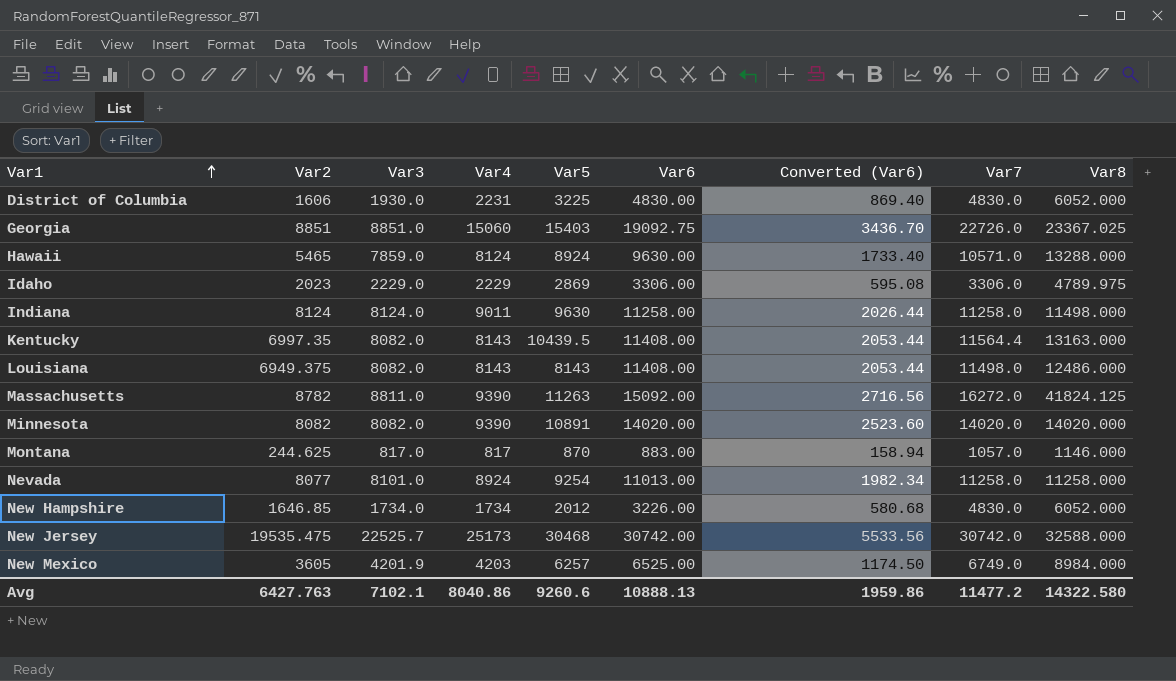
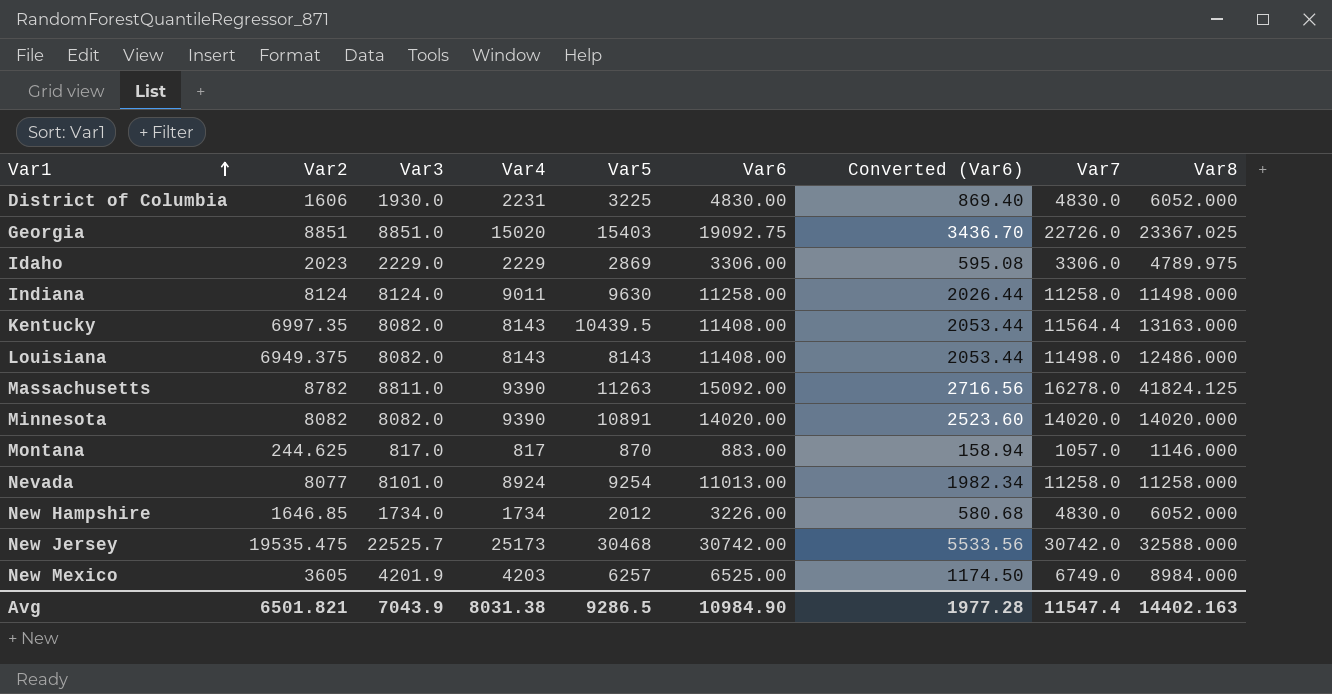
row Hawaii: 5465 | 7859.0 | 8124 | 8924 | 9630.00 | 1733.40 | 10571.0 | 13288.000 -> none
Georgia | Var4: 15060 -> 15020
Massachusetts | Var7: 16272.0 -> 16278.0
Avg | Var2: 6427.763 -> 6501.821
Avg | Var3: 7102.1 -> 7043.9
Avg | Var4: 8040.86 -> 8031.38
Avg | Var5: 9260.6 -> 9286.5
Avg | Var6: 10888.13 -> 10984.90
Avg | Converted (Var6): 1959.86 -> 1977.28
Avg | Var7: 11477.2 -> 11547.4
Avg | Var8: 14322.580 -> 14402.163

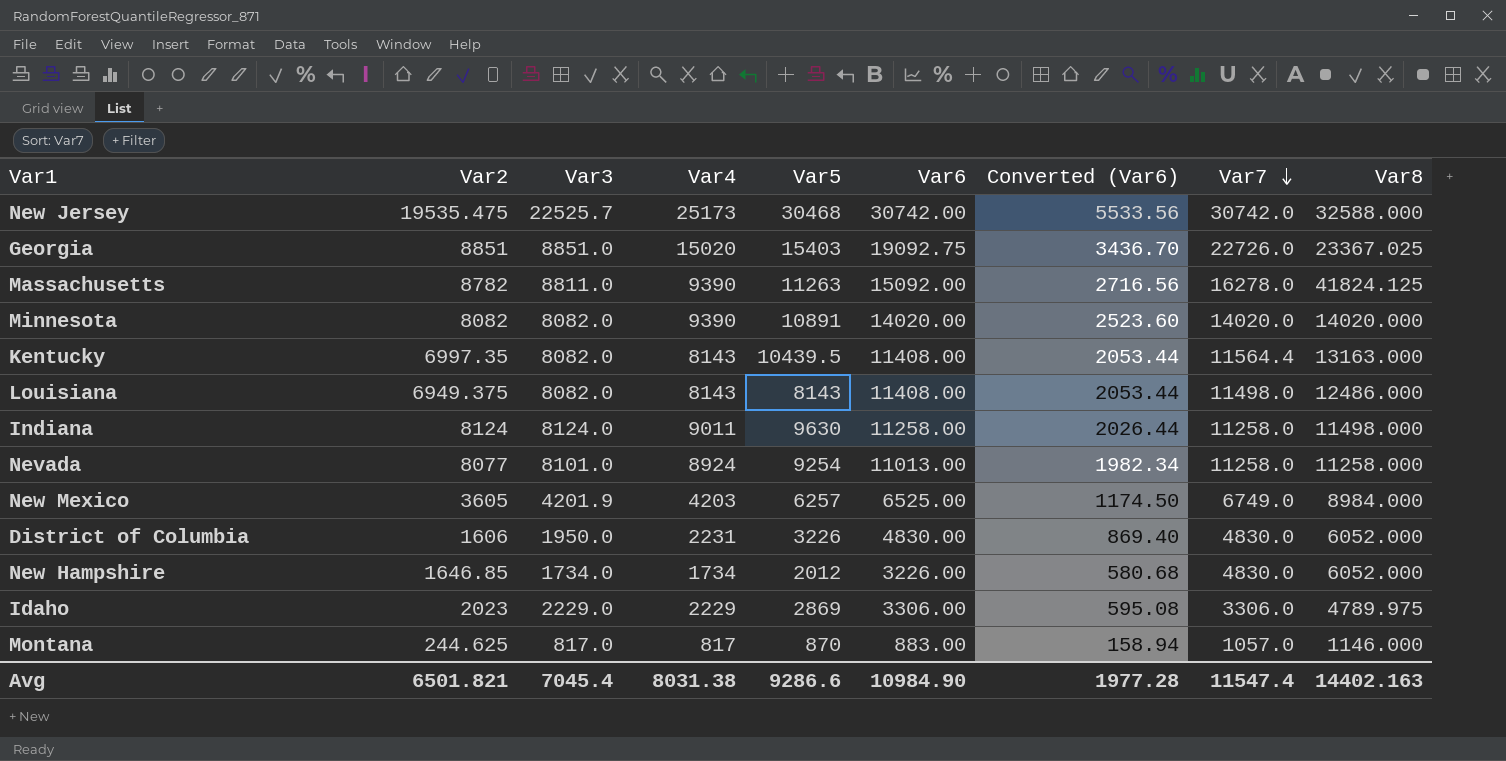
row order: Var1 ascending -> Var7 descending
District of Columbia | Var3: 1930.0 -> 1950.0
District of Columbia | Var5: 3225 -> 3226
Avg | Var3: 7043.9 -> 7045.4
Avg | Var5: 9286.5 -> 9286.6

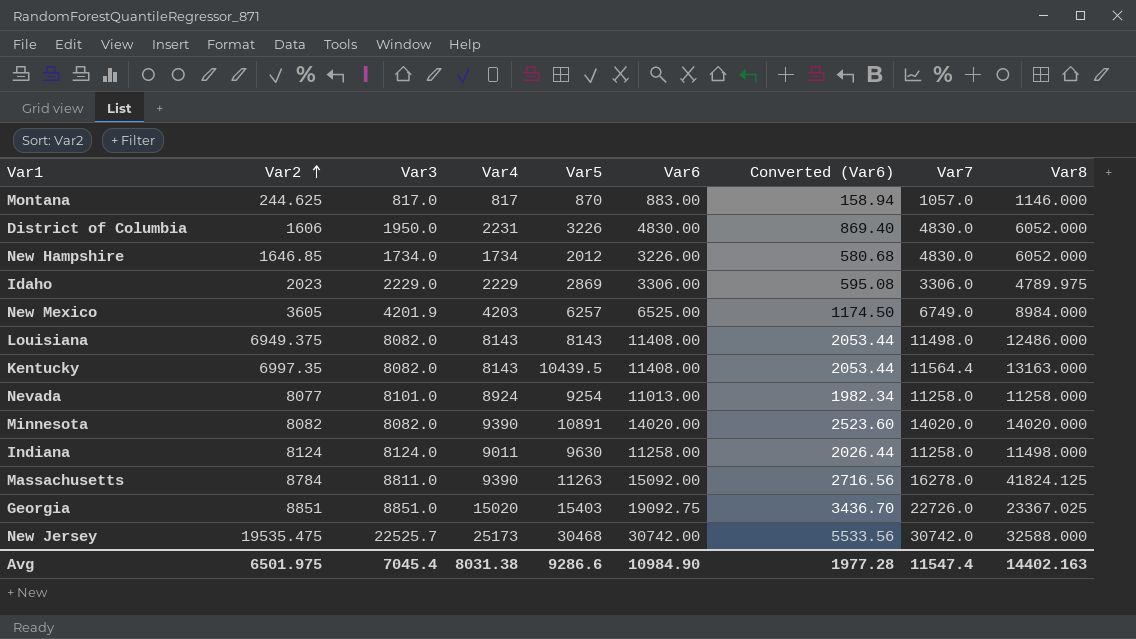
row order: Var7 descending -> Var2 ascending
Massachusetts | Var2: 8782 -> 8784
Avg | Var2: 6501.821 -> 6501.975

